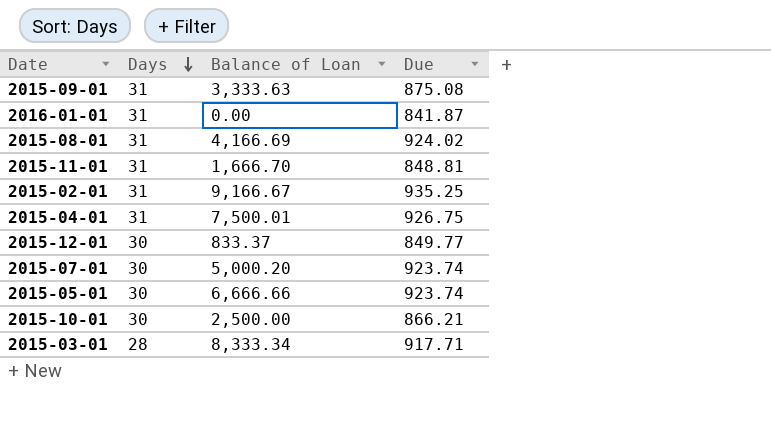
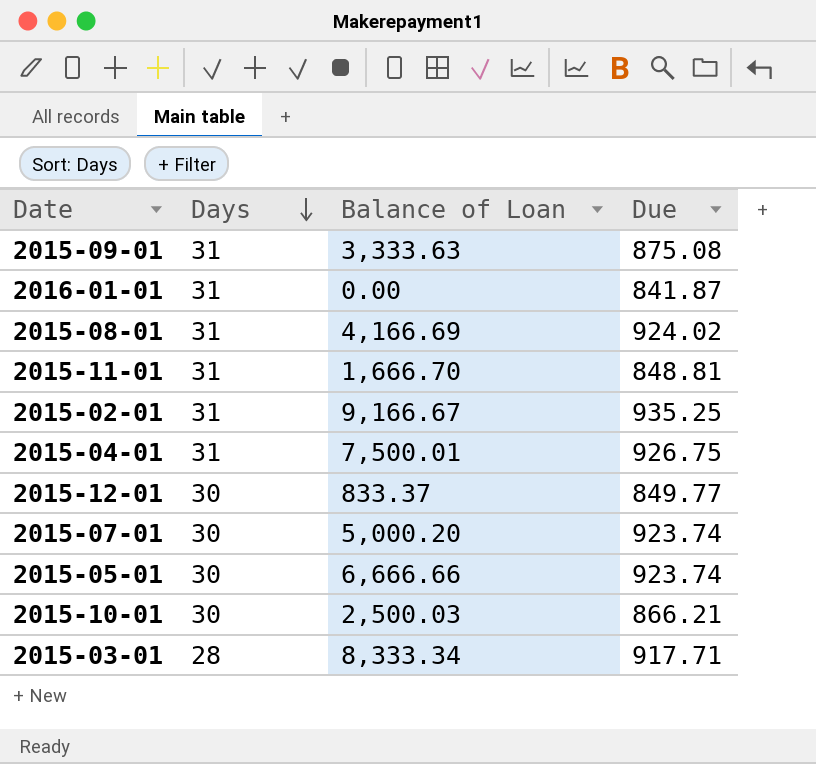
2015-10-01 | Balance of Loan: 2,500.00 -> 2,500.03

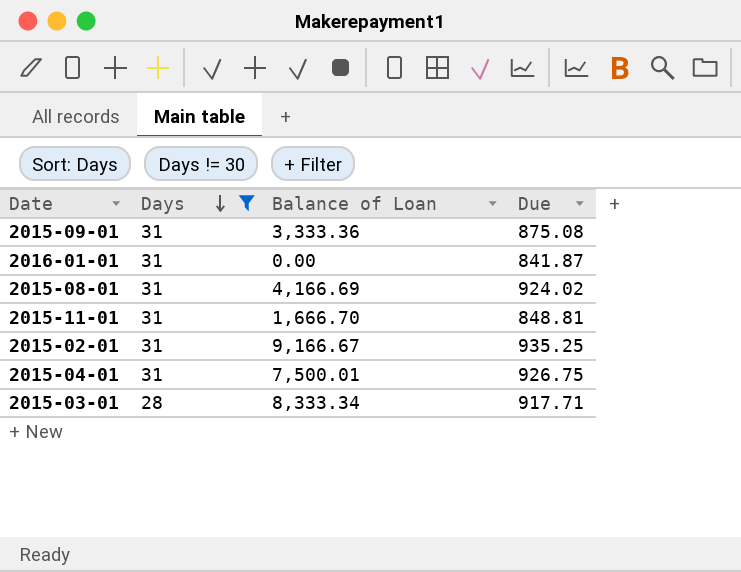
filter: none -> Days != 30
2015-09-01 | Balance of Loan: 3,333.63 -> 3,333.36

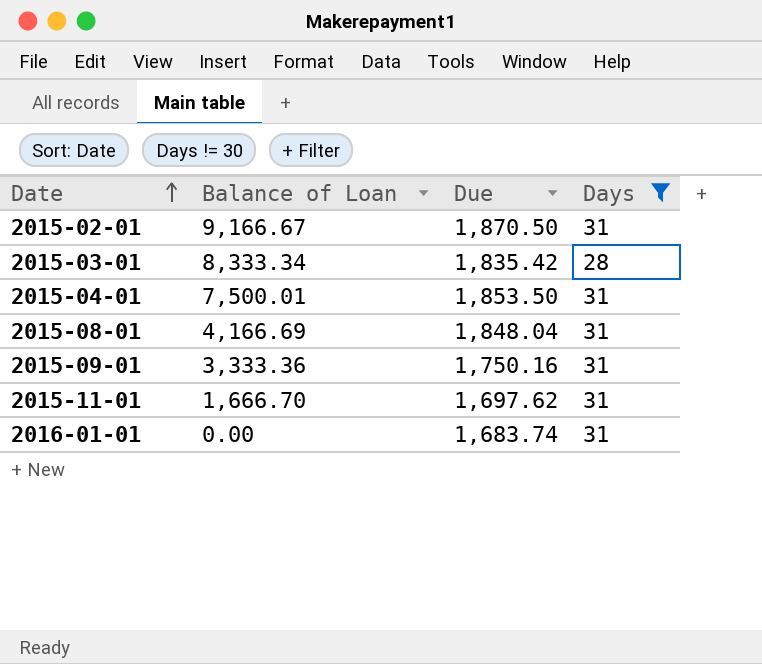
row order: Days descending -> Date ascending
column Days | position: 2 -> 4
2015-02-01 | Due: 935.25 -> 1,870.50
2015-03-01 | Due: 917.71 -> 1,835.42
2015-04-01 | Due: 926.75 -> 1,853.50
2015-08-01 | Due: 924.02 -> 1,848.04
2015-09-01 | Due: 875.08 -> 1,750.16
2015-11-01 | Due: 848.81 -> 1,697.62
2016-01-01 | Due: 841.87 -> 1,683.74

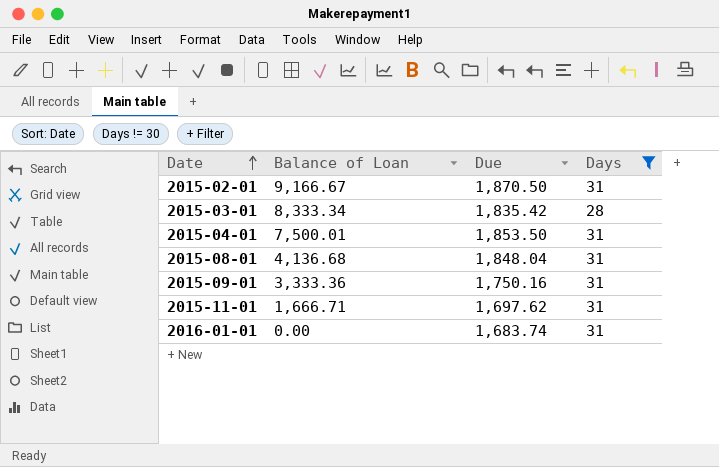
2015-08-01 | Balance of Loan: 4,166.69 -> 4,136.68
2015-11-01 | Balance of Loan: 1,666.70 -> 1,666.71

